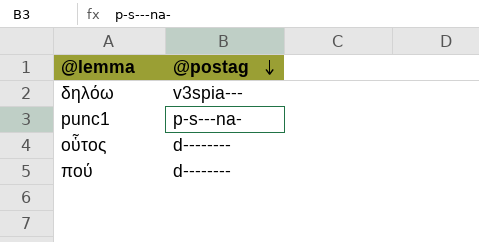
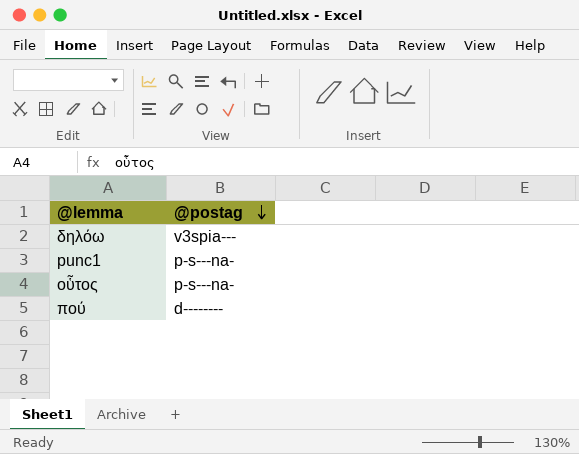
οὗτος | @postag: d-------- -> p-s---na-

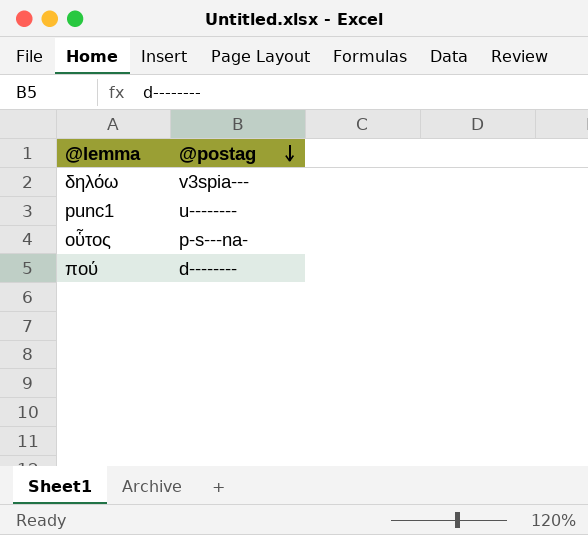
punc1 | @postag: p-s---na- -> u--------

